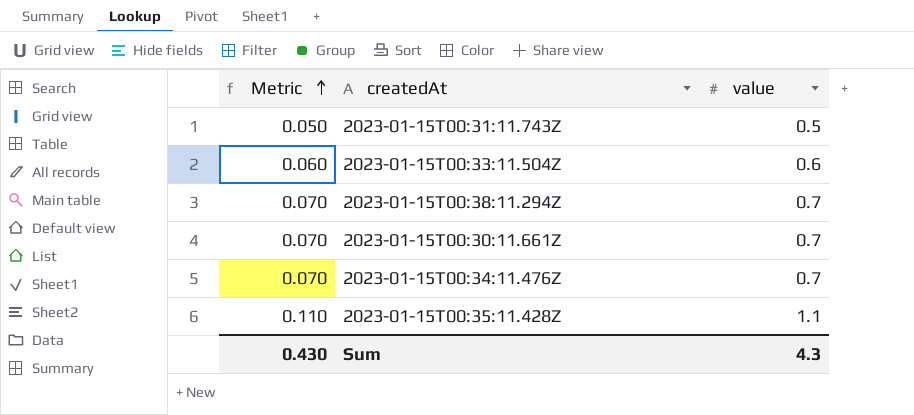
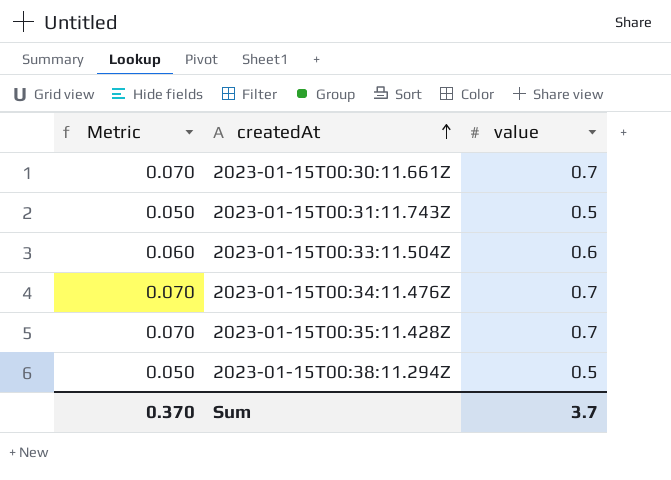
row order: Metric ascending -> createdAt ascending
2023-01-15T00:35:11.428Z | Metric: 0.110 -> 0.070
2023-01-15T00:35:11.428Z | value: 1.1 -> 0.7
2023-01-15T00:38:11.294Z | Metric: 0.070 -> 0.050
2023-01-15T00:38:11.294Z | value: 0.7 -> 0.5
Sum | Metric: 0.430 -> 0.370
Sum | value: 4.3 -> 3.7

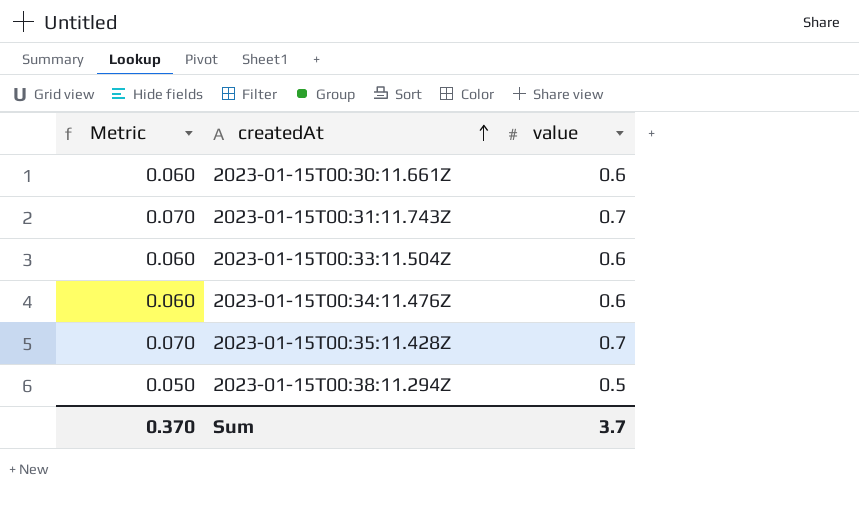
2023-01-15T00:30:11.661Z | Metric: 0.070 -> 0.060
2023-01-15T00:30:11.661Z | value: 0.7 -> 0.6
2023-01-15T00:31:11.743Z | Metric: 0.050 -> 0.070
2023-01-15T00:31:11.743Z | value: 0.5 -> 0.7
2023-01-15T00:34:11.476Z | Metric: 0.070 -> 0.060
2023-01-15T00:34:11.476Z | value: 0.7 -> 0.6

